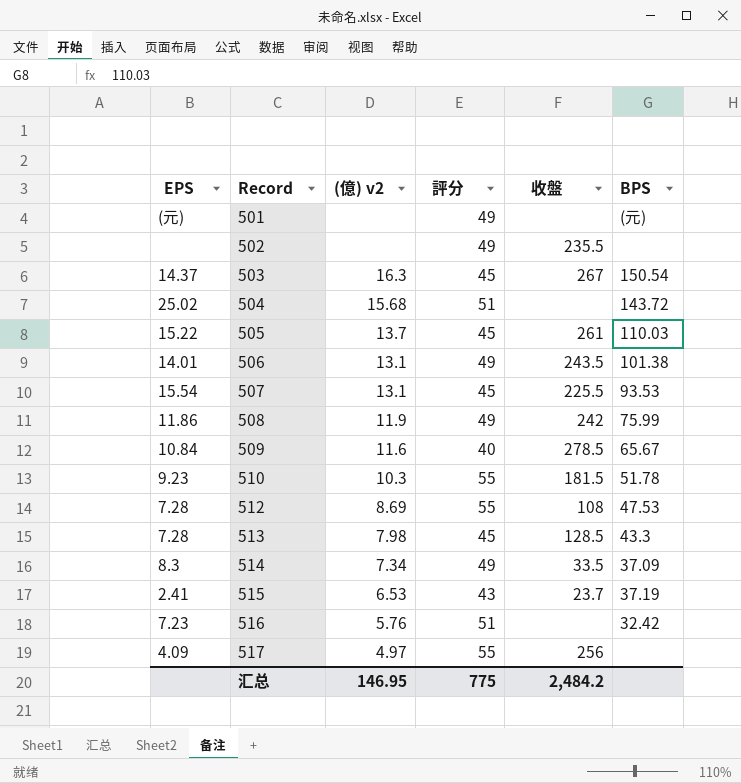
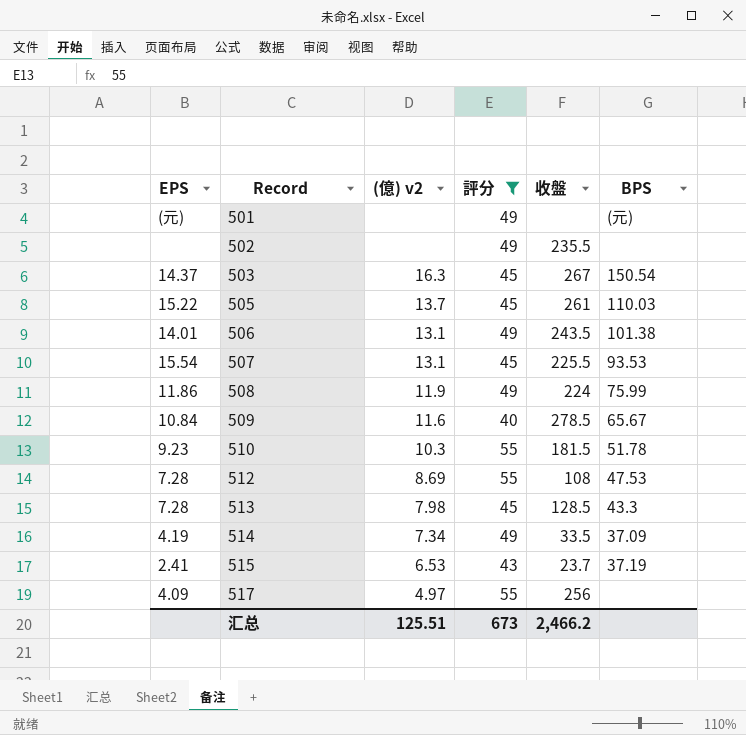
filter: none -> 評分 != 51
508 | 收盤: 242 -> 224
514 | EPS: 8.3 -> 4.19
汇总 | (億) v2: 146.95 -> 125.51
汇总 | 評分: 775 -> 673
汇总 | 收盤: 2,484.2 -> 2,466.2

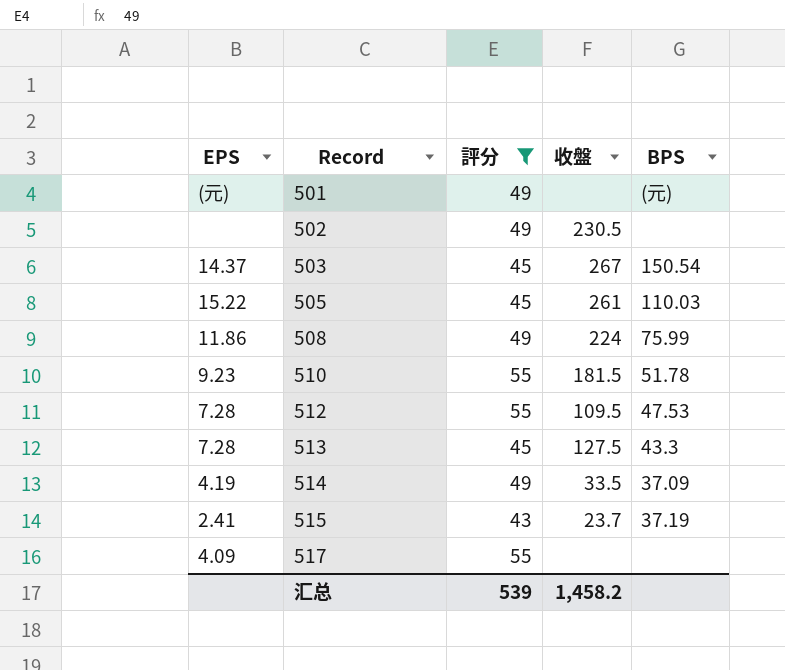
column (億) v2 | position: 3 -> none
row 506: 14.01 | 13.1 | 49 | 243.5 | 101.38 -> none
row 507: 15.54 | 13.1 | 45 | 225.5 | 93.53 -> none
row 509: 10.84 | 11.6 | 40 | 278.5 | 65.67 -> none
502 | 收盤: 235.5 -> 230.5
512 | 收盤: 108 -> 109.5
513 | 收盤: 128.5 -> 127.5
517 | 收盤: 256 -> none
汇总 | 評分: 673 -> 539
汇总 | 收盤: 2,466.2 -> 1,458.2

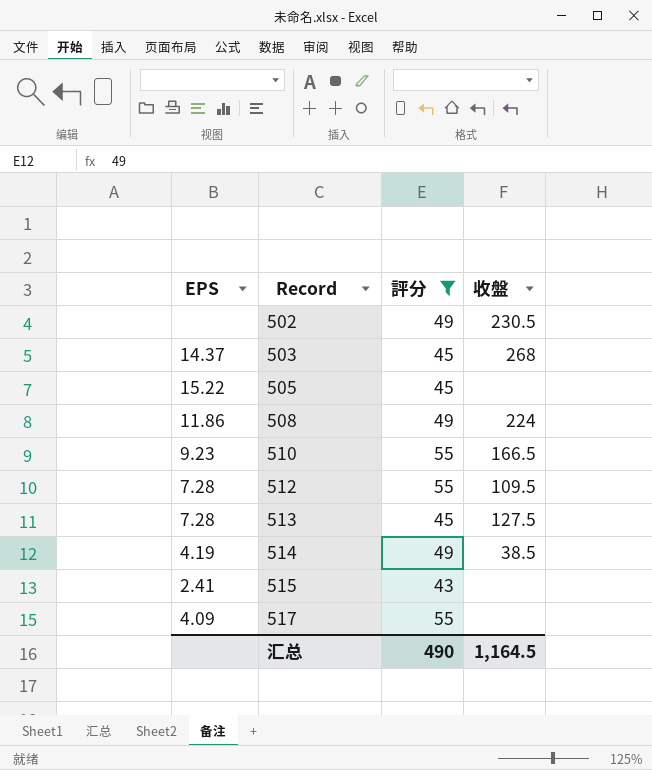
column BPS | position: 5 -> none
row 501: (元) | 49 | none | (元) -> none
503 | 收盤: 267 -> 268
505 | 收盤: 261 -> none
510 | 收盤: 181.5 -> 166.5
514 | 收盤: 33.5 -> 38.5
515 | 收盤: 23.7 -> none
汇总 | 評分: 539 -> 490
汇总 | 收盤: 1,458.2 -> 1,164.5

